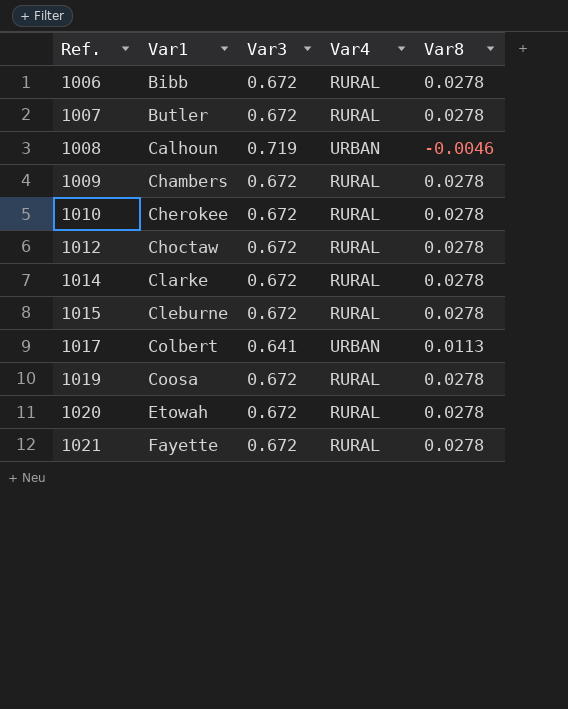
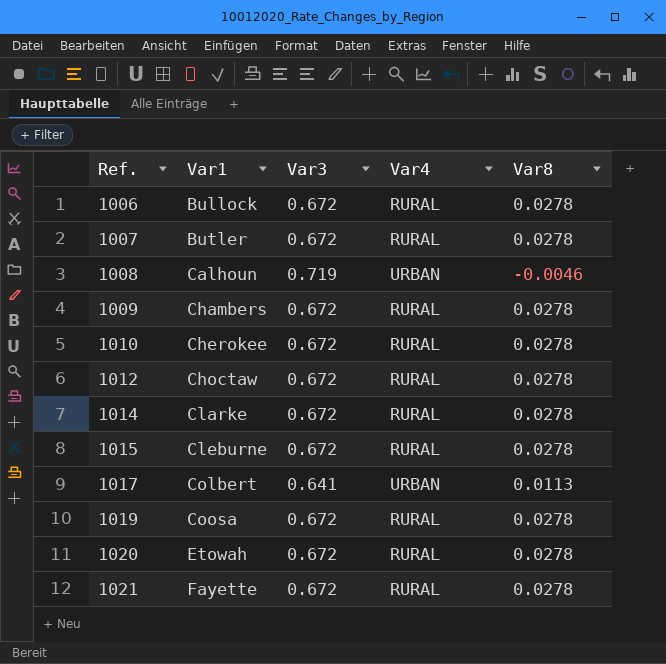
1006 | Var1: Bibb -> Bullock

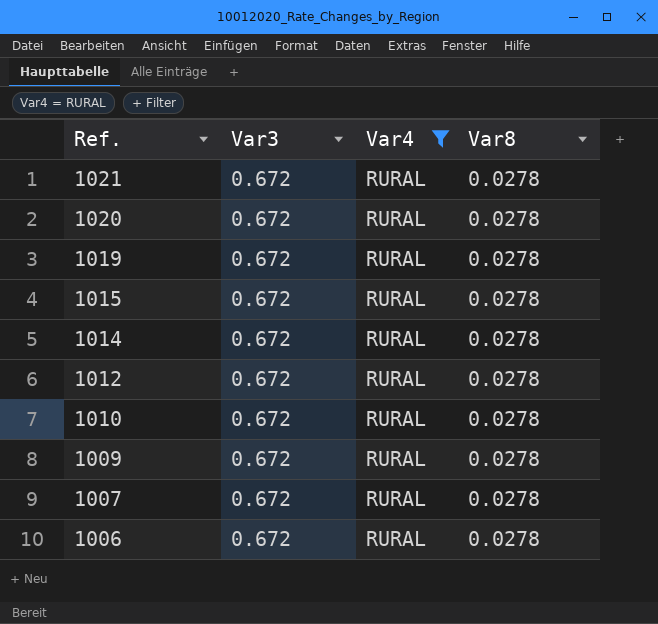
filter: none -> Var4 = RURAL
row order: Ref. ascending -> Ref. descending
column Var1 | position: 2 -> none

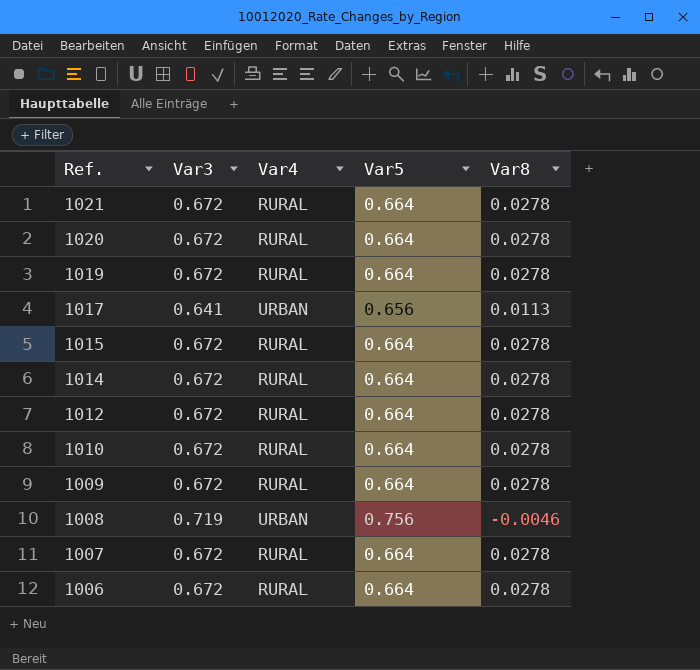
filter: Var4 = RURAL -> none
column Var5 | position: none -> 4

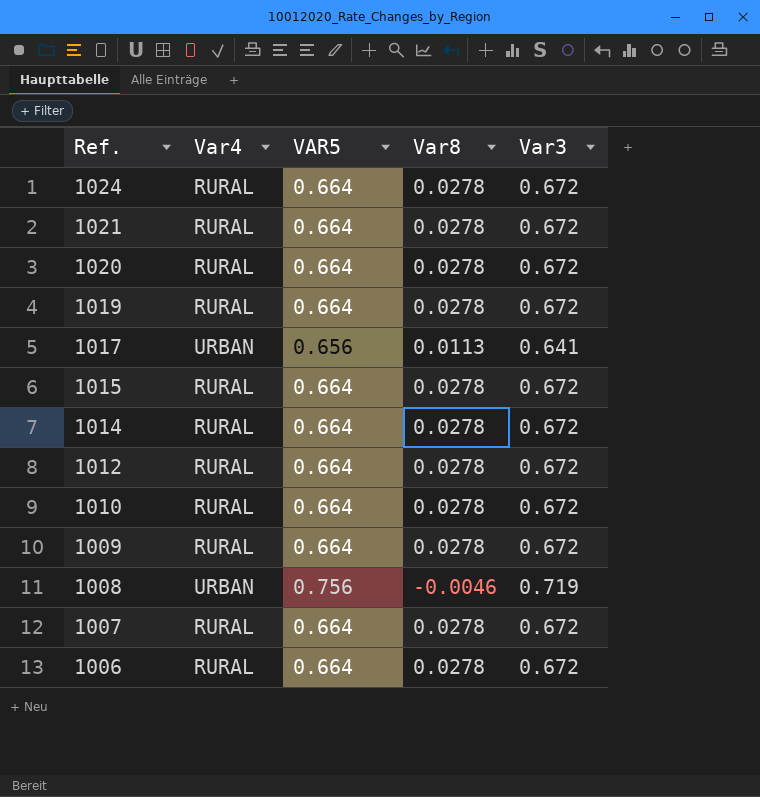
column name: Var5 -> VAR5
column Var3 | position: 2 -> 5
row 1024: none -> RURAL | 0.664 | 0.0278 | 0.672

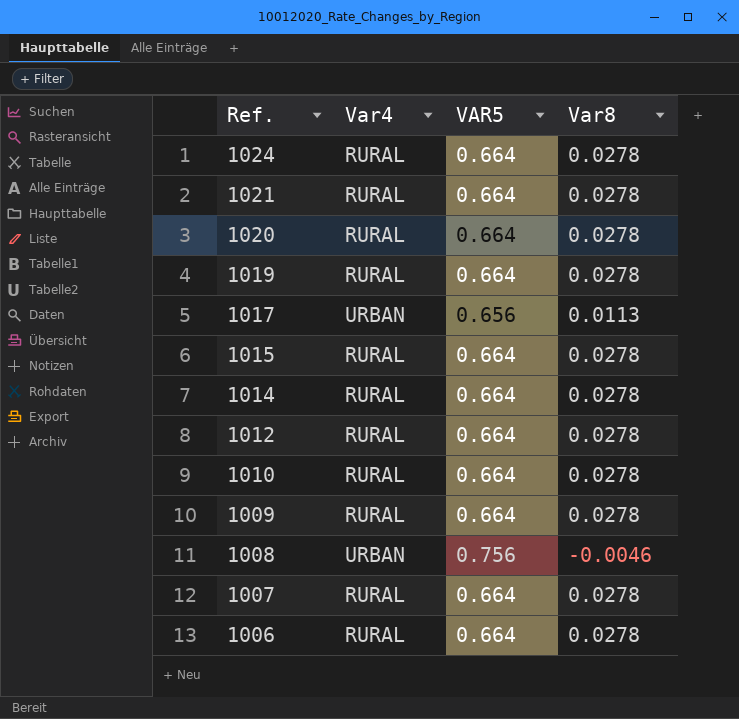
column Var3 | position: 5 -> none

